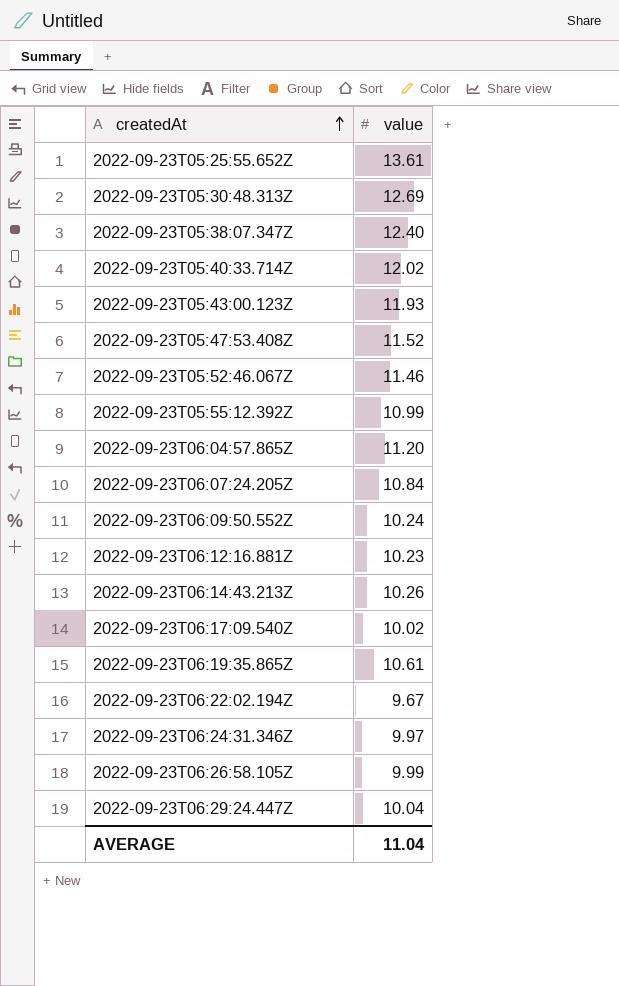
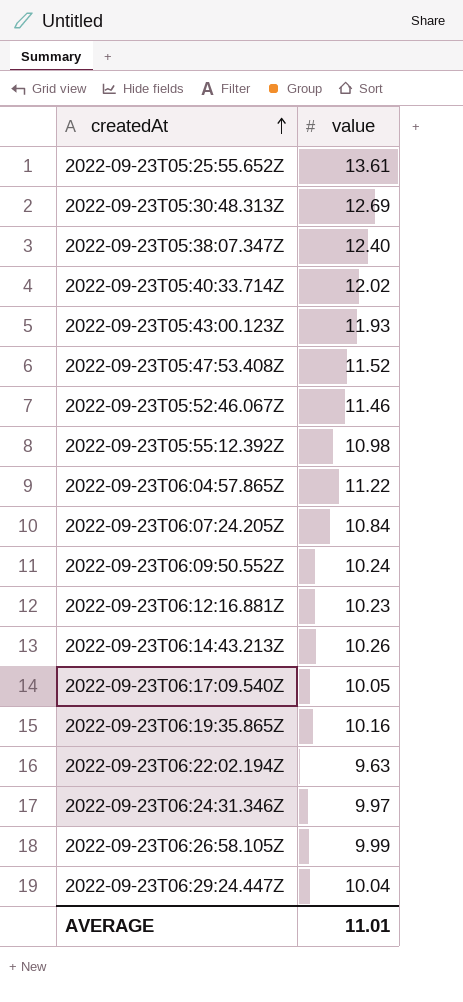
2022-09-23T05:55:12.392Z | value: 10.99 -> 10.98
2022-09-23T06:04:57.865Z | value: 11.20 -> 11.22
2022-09-23T06:17:09.540Z | value: 10.02 -> 10.05
2022-09-23T06:19:35.865Z | value: 10.61 -> 10.16
2022-09-23T06:22:02.194Z | value: 9.67 -> 9.63
AVERAGE | value: 11.04 -> 11.01

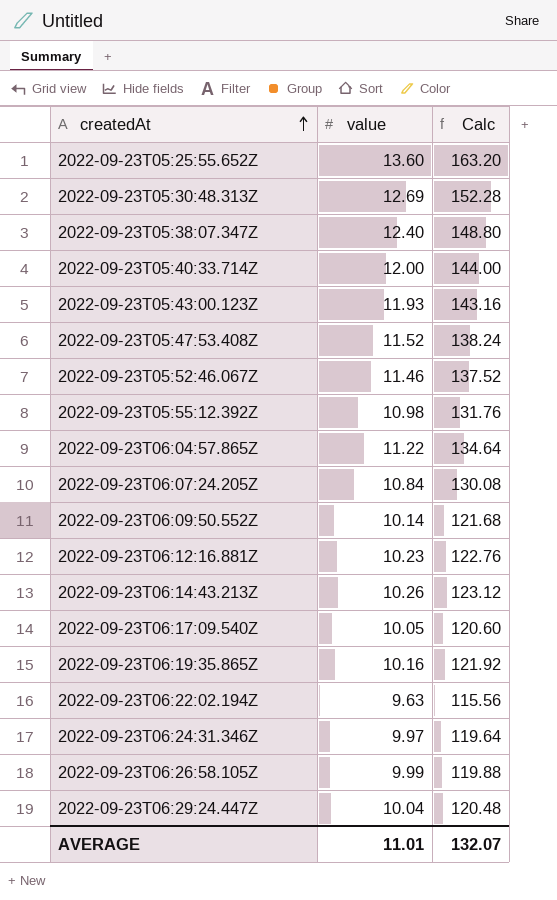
column Calc | formula: none -> [value] * 12
2022-09-23T05:25:55.652Z | value: 13.61 -> 13.60
2022-09-23T05:40:33.714Z | value: 12.02 -> 12.00
2022-09-23T06:09:50.552Z | value: 10.24 -> 10.14

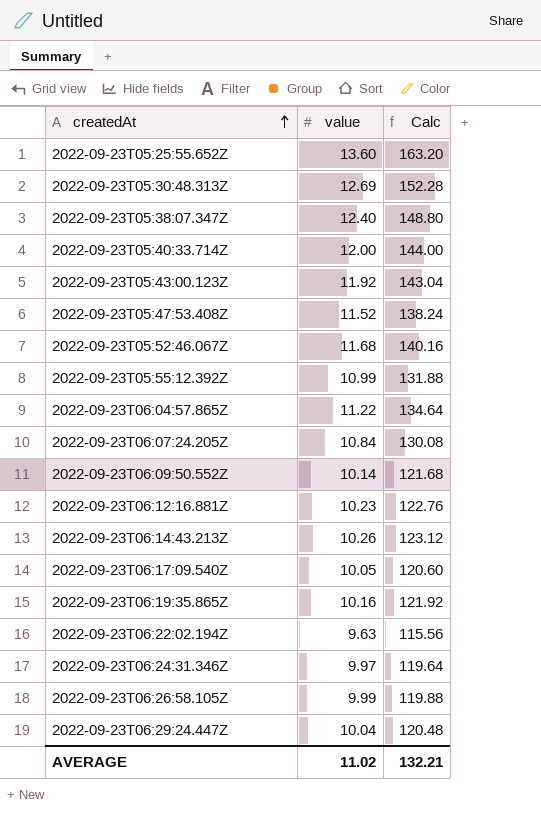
2022-09-23T05:43:00.123Z | value: 11.93 -> 11.92
2022-09-23T05:43:00.123Z | Calc: 143.16 -> 143.04
2022-09-23T05:52:46.067Z | value: 11.46 -> 11.68
2022-09-23T05:52:46.067Z | Calc: 137.52 -> 140.16
2022-09-23T05:55:12.392Z | value: 10.98 -> 10.99
2022-09-23T05:55:12.392Z | Calc: 131.76 -> 131.88
AVERAGE | value: 11.01 -> 11.02
AVERAGE | Calc: 132.07 -> 132.21

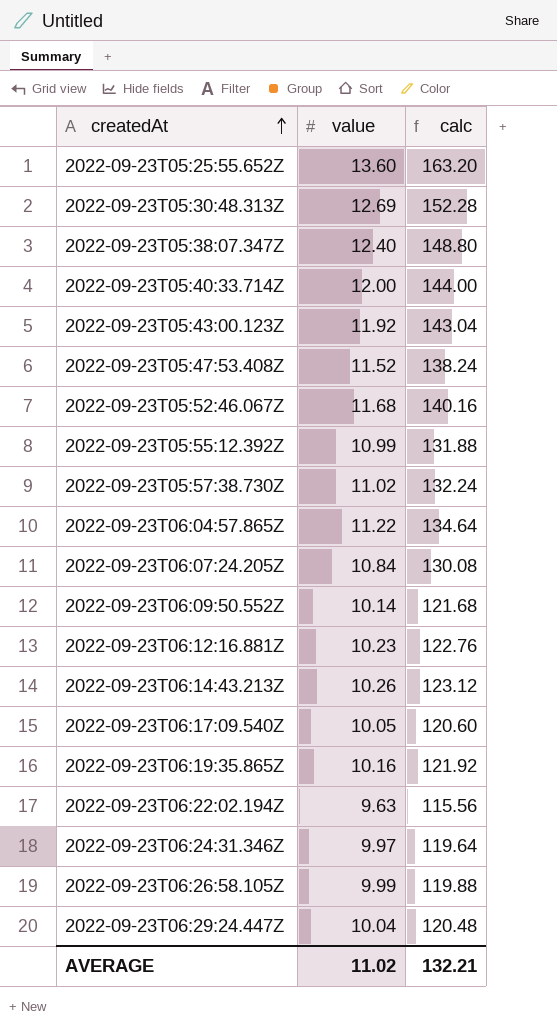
column name: Calc -> calc
row 2022-09-23T05:57:38.730Z: none -> 11.02 | 132.24

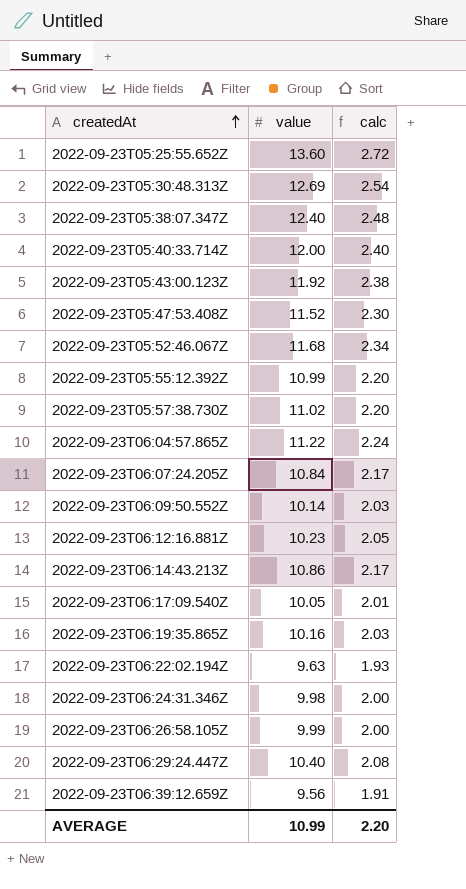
column calc | formula: [value] * 12 -> [value] * 0.2
2022-09-23T06:14:43.213Z | value: 10.26 -> 10.86
2022-09-23T06:24:31.346Z | value: 9.97 -> 9.98
2022-09-23T06:29:24.447Z | value: 10.04 -> 10.40
row 2022-09-23T06:39:12.659Z: none -> 9.56 | 1.91
AVERAGE | value: 11.02 -> 10.99
AVERAGE | calc: 132.21 -> 2.20

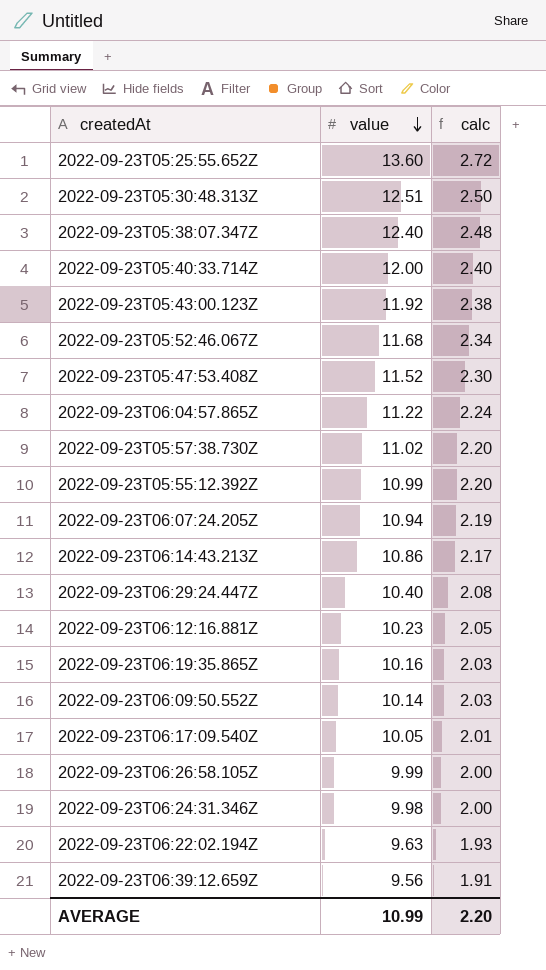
row order: createdAt ascending -> value descending
2022-09-23T05:30:48.313Z | value: 12.69 -> 12.51
2022-09-23T05:30:48.313Z | calc: 2.54 -> 2.50
2022-09-23T06:07:24.205Z | value: 10.84 -> 10.94
2022-09-23T06:07:24.205Z | calc: 2.17 -> 2.19

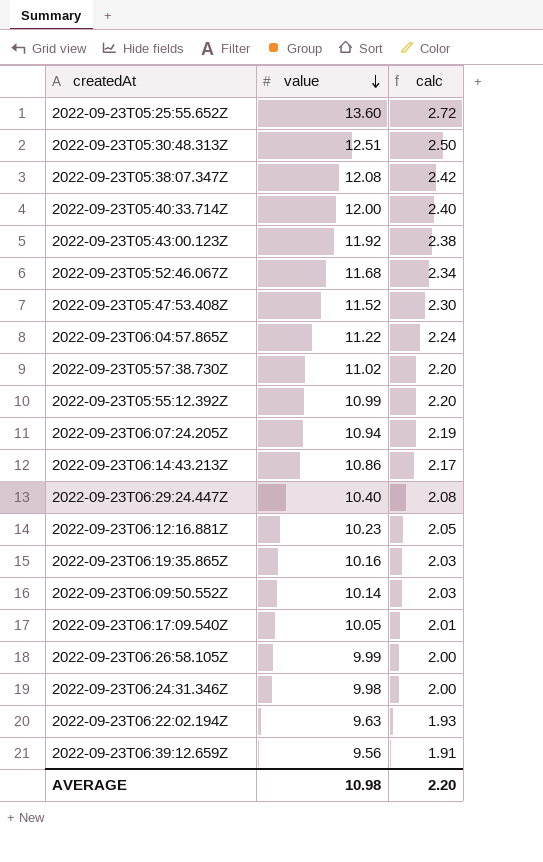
2022-09-23T05:38:07.347Z | value: 12.40 -> 12.08
2022-09-23T05:38:07.347Z | calc: 2.48 -> 2.42
AVERAGE | value: 10.99 -> 10.98

